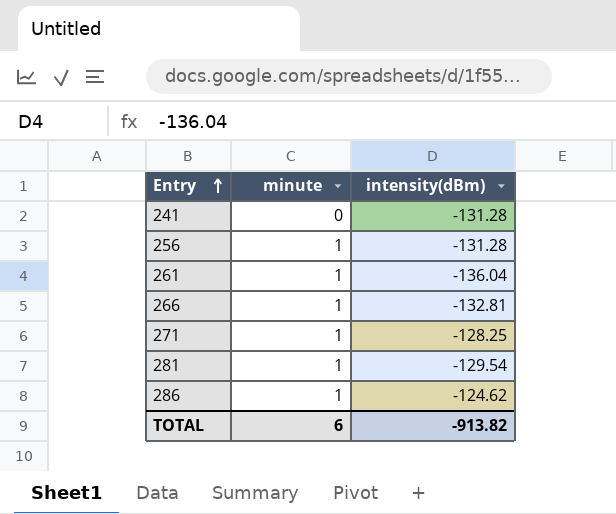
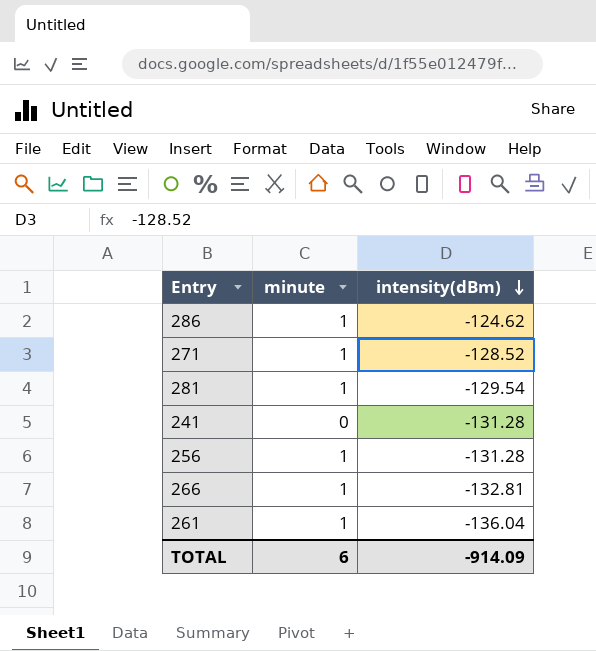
row order: Entry ascending -> intensity(dBm) descending
271 | intensity(dBm): -128.25 -> -128.52
TOTAL | intensity(dBm): -913.82 -> -914.09

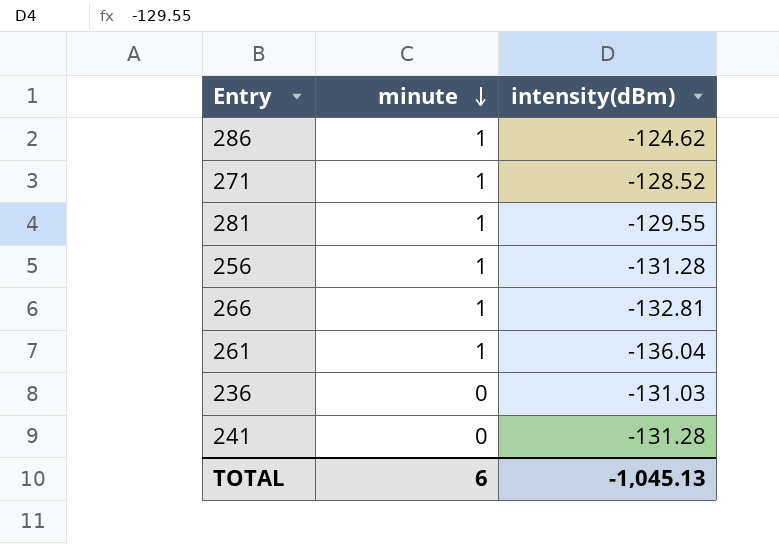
row order: intensity(dBm) descending -> minute descending
281 | intensity(dBm): -129.54 -> -129.55
row 236: none -> 0 | -131.03
TOTAL | intensity(dBm): -914.09 -> -1,045.13

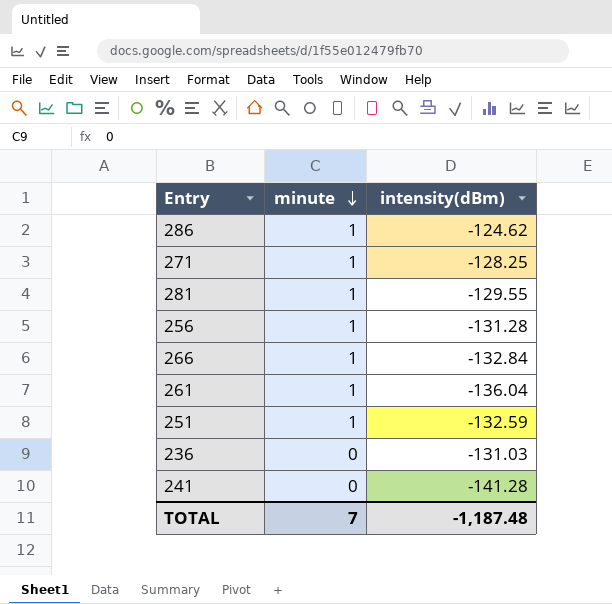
271 | intensity(dBm): -128.52 -> -128.25
266 | intensity(dBm): -132.81 -> -132.84
row 251: none -> 1 | -132.59
241 | intensity(dBm): -131.28 -> -141.28
TOTAL | minute: 6 -> 7
TOTAL | intensity(dBm): -1,045.13 -> -1,187.48

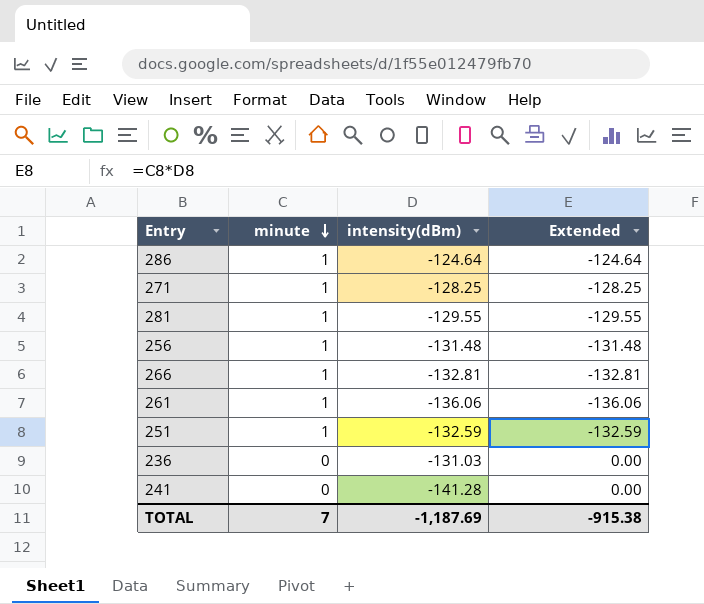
column Extended | formula: none -> [minute] * [intensity(dBm)]
286 | intensity(dBm): -124.62 -> -124.64
256 | intensity(dBm): -131.28 -> -131.48
266 | intensity(dBm): -132.84 -> -132.81
261 | intensity(dBm): -136.04 -> -136.06
TOTAL | intensity(dBm): -1,187.48 -> -1,187.69

